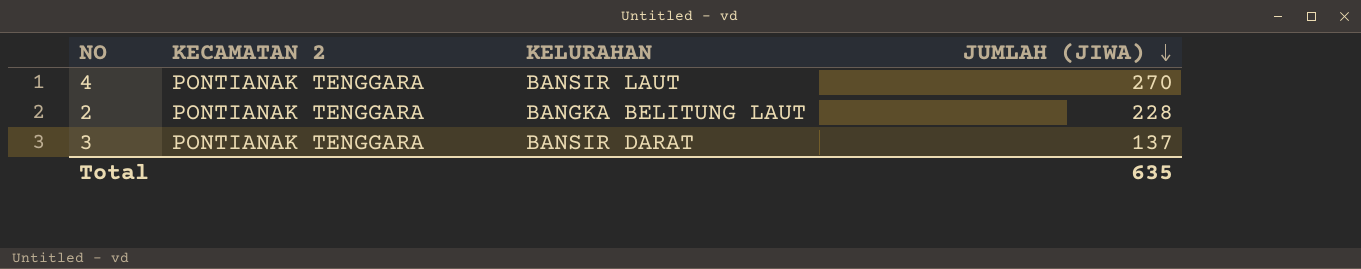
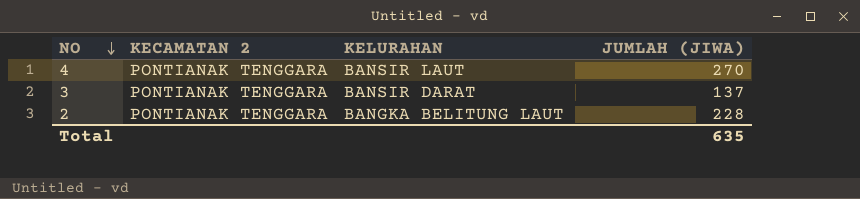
row order: JUMLAH (JIWA) descending -> NO descending

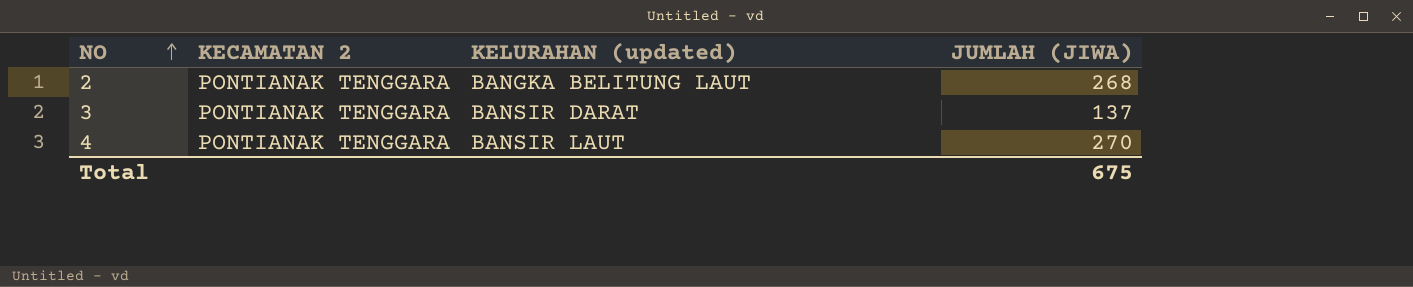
row order: NO descending -> NO ascending
column name: KELURAHAN -> KELURAHAN (updated)
2 | JUMLAH (JIWA): 228 -> 268
Total | JUMLAH (JIWA): 635 -> 675

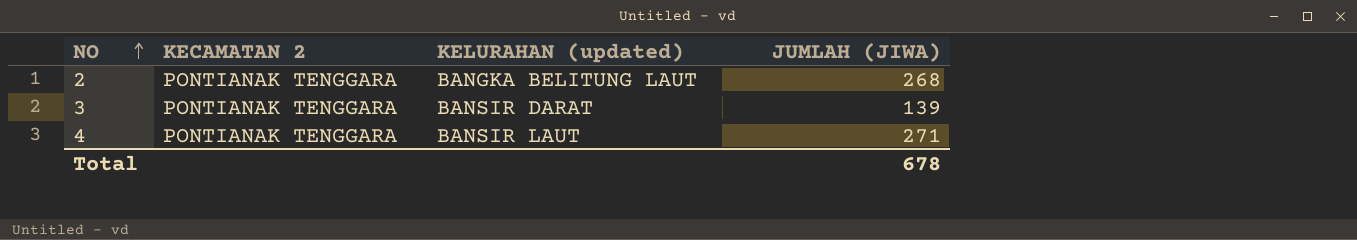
3 | JUMLAH (JIWA): 137 -> 139
4 | JUMLAH (JIWA): 270 -> 271
Total | JUMLAH (JIWA): 675 -> 678

